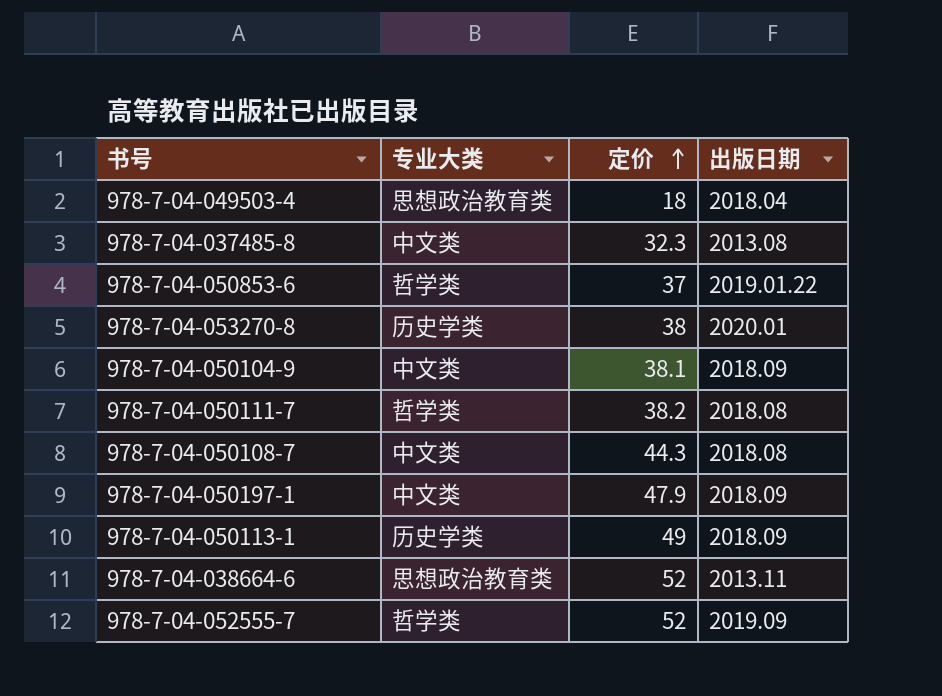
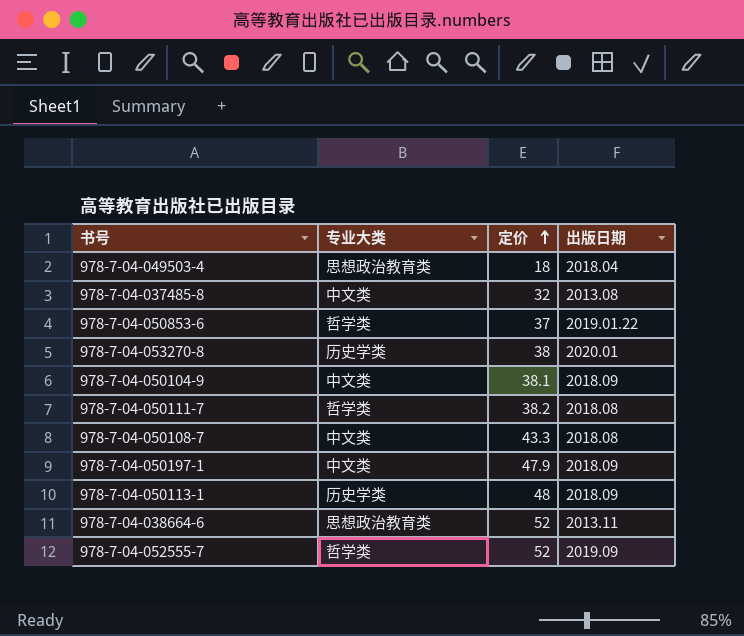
978-7-04-037485-8 | 定价: 32.3 -> 32
978-7-04-050108-7 | 定价: 44.3 -> 43.3
978-7-04-050113-1 | 定价: 49 -> 48

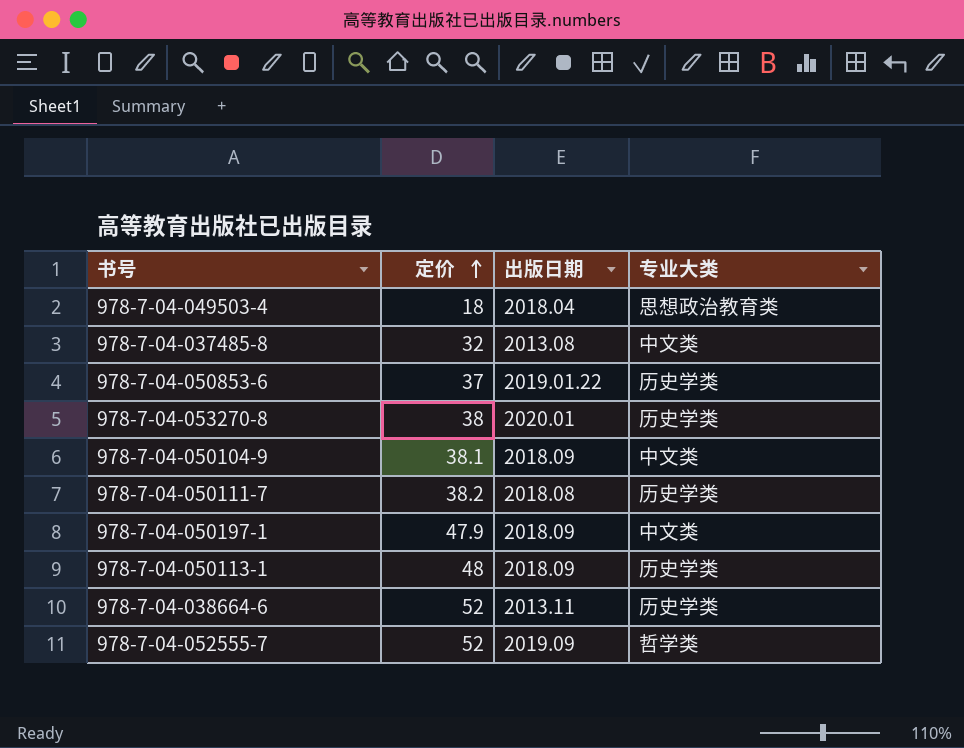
column 专业大类 | position: 2 -> 4
row 978-7-04-050108-7: 中文类 | 43.3 | 2018.08 -> none
978-7-04-050853-6 | 专业大类: 哲学类 -> 历史学类
978-7-04-050111-7 | 专业大类: 哲学类 -> 历史学类
978-7-04-038664-6 | 专业大类: 思想政治教育类 -> 历史学类

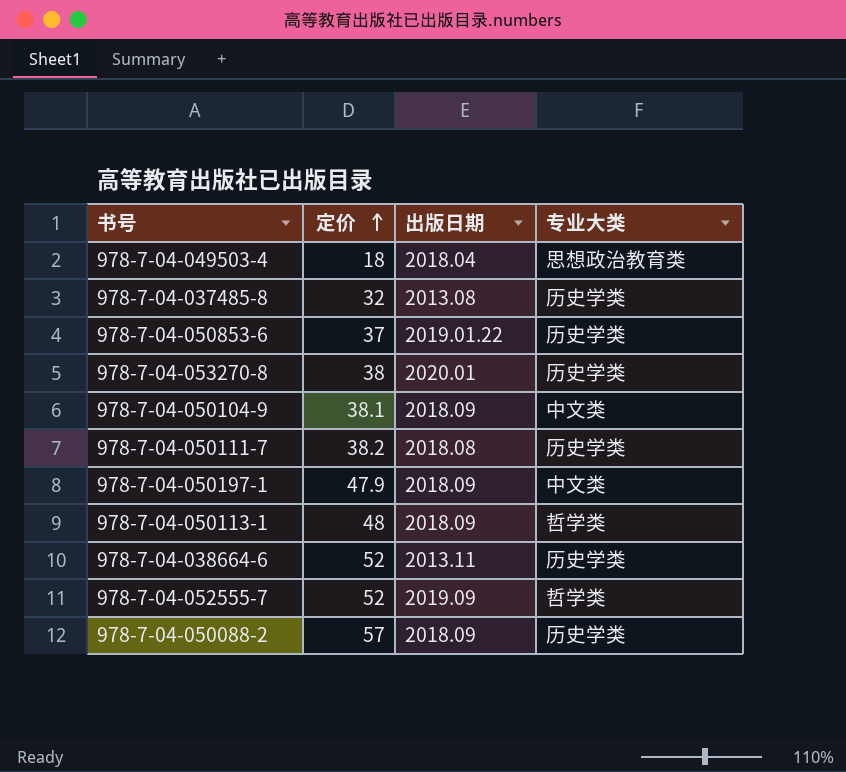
978-7-04-037485-8 | 专业大类: 中文类 -> 历史学类
978-7-04-050113-1 | 专业大类: 历史学类 -> 哲学类
row 978-7-04-050088-2: none -> 57 | 2018.09 | 历史学类

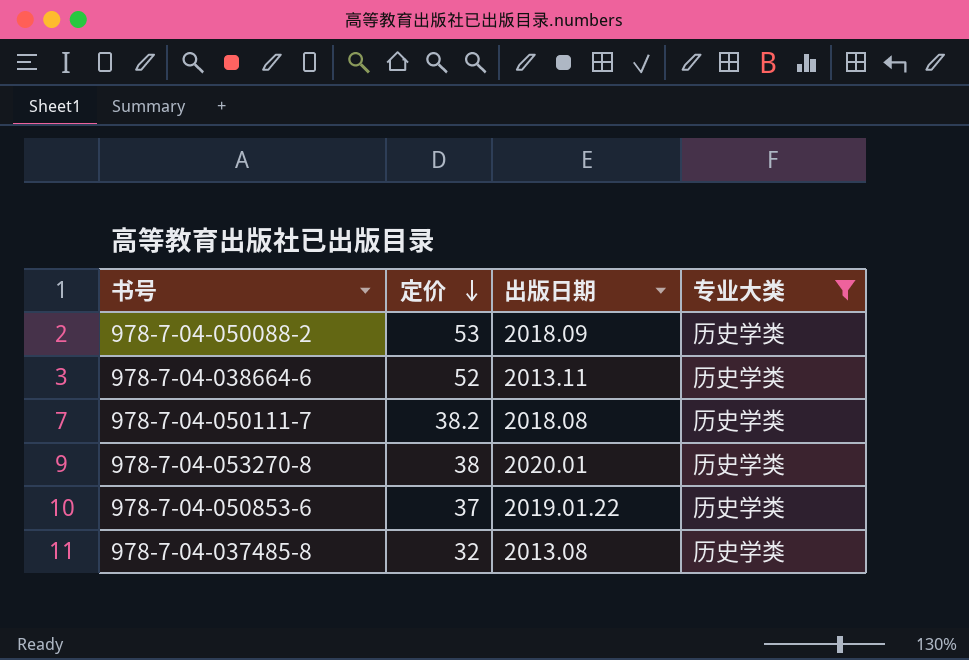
filter: none -> 专业大类 = 历史学类
row order: 定价 ascending -> 定价 descending
978-7-04-050088-2 | 定价: 57 -> 53

